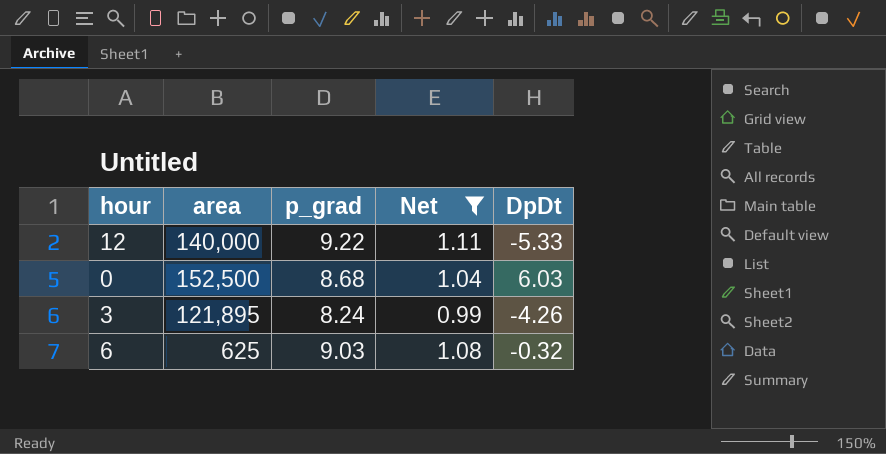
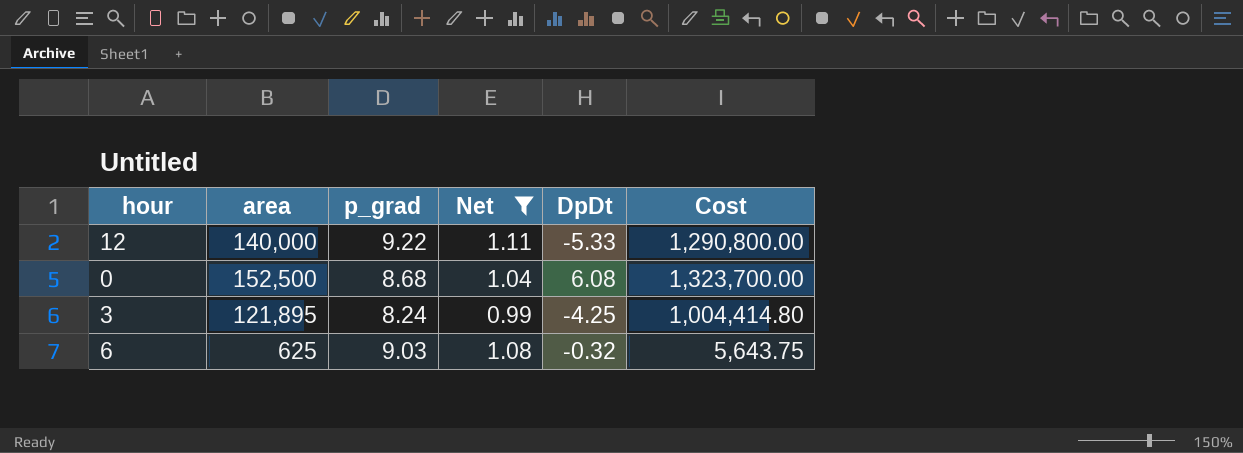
column Cost | formula: none -> [area] * [p_grad]
0 | DpDt: 6.03 -> 6.08
3 | DpDt: -4.26 -> -4.25

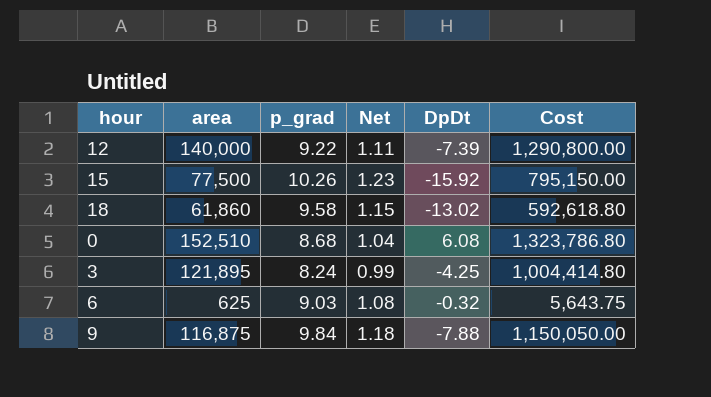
filter: Net <= 1.11 -> none
12 | DpDt: -5.33 -> -7.39
0 | area: 152,500 -> 152,510
0 | Cost: 1,323,700.00 -> 1,323,786.80

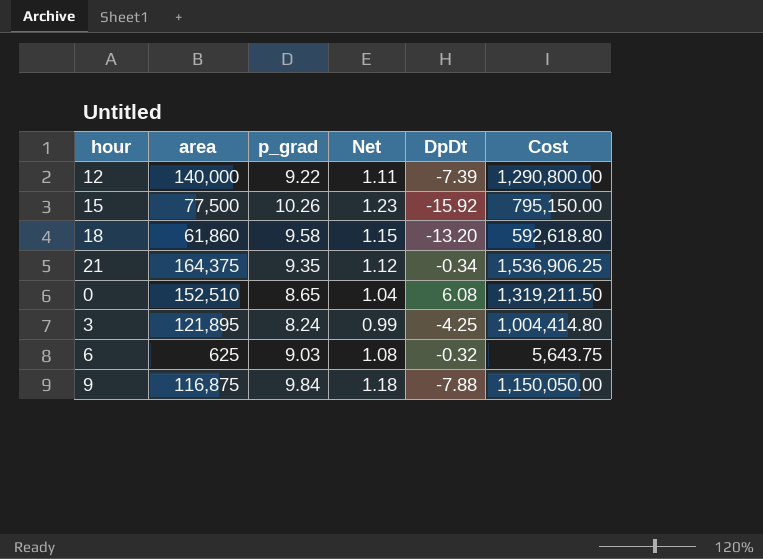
18 | DpDt: -13.02 -> -13.20
row 21: none -> 164,375 | 9.35 | 1.12 | -0.34 | 1,536,906.25
0 | p_grad: 8.68 -> 8.65
0 | Cost: 1,323,786.80 -> 1,319,211.50

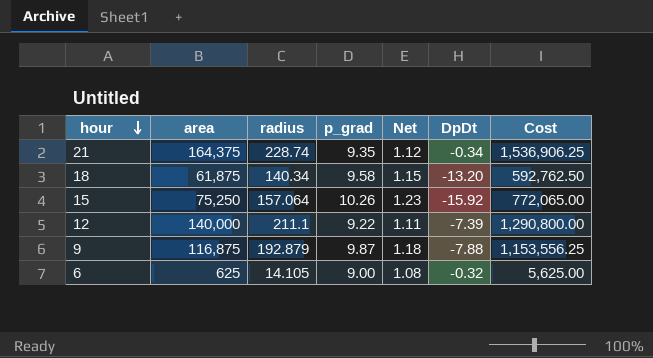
row order: none -> hour descending
column radius | position: none -> 3
row 0: 152,510 | 8.65 | 1.04 | 6.08 | 1,319,211.50 -> none
row 3: 121,895 | 8.24 | 0.99 | -4.25 | 1,004,414.80 -> none
18 | area: 61,860 -> 61,875
18 | Cost: 592,618.80 -> 592,762.50
15 | area: 77,500 -> 75,250
15 | Cost: 795,150.00 -> 772,065.00
9 | p_grad: 9.84 -> 9.87
9 | Cost: 1,150,050.00 -> 1,153,556.25
6 | p_grad: 9.03 -> 9.00
6 | Cost: 5,643.75 -> 5,625.00

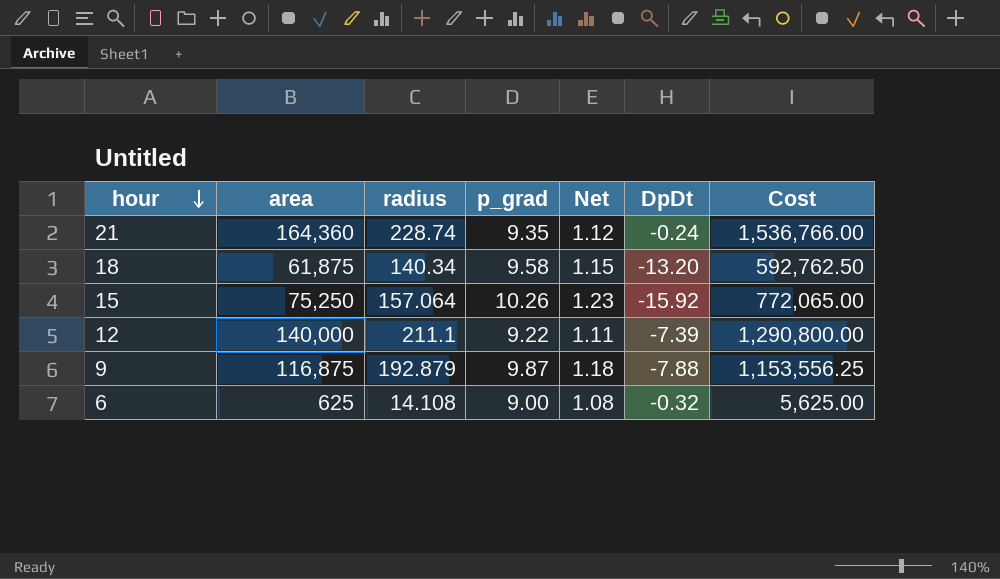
21 | area: 164,375 -> 164,360
21 | DpDt: -0.34 -> -0.24
21 | Cost: 1,536,906.25 -> 1,536,766.00
6 | radius: 14.105 -> 14.108

